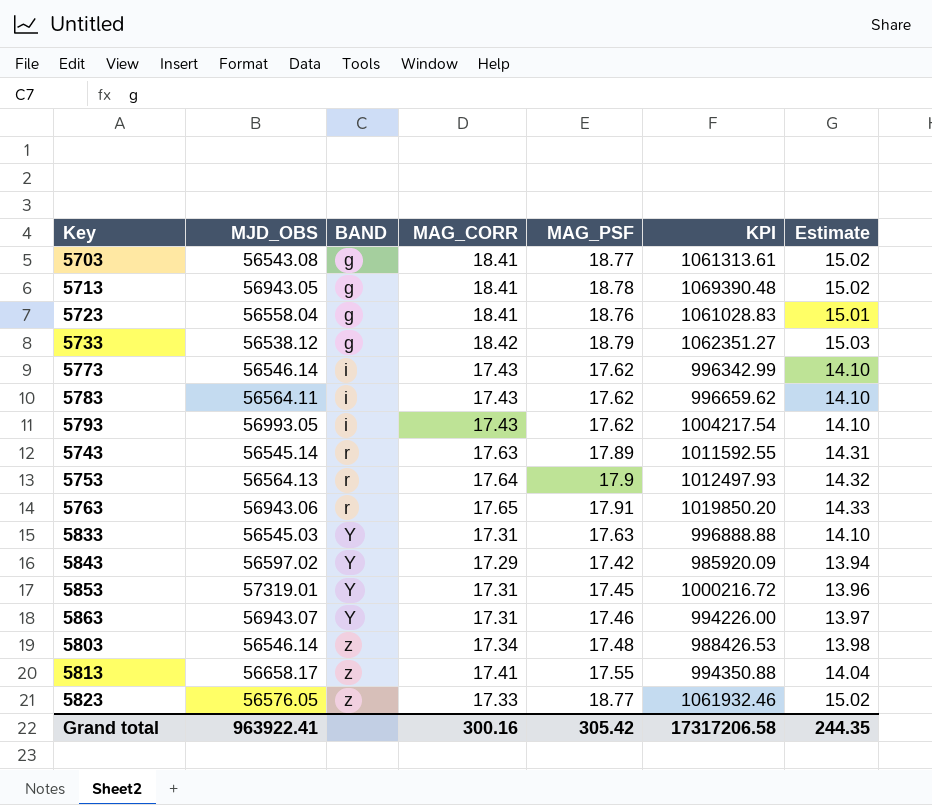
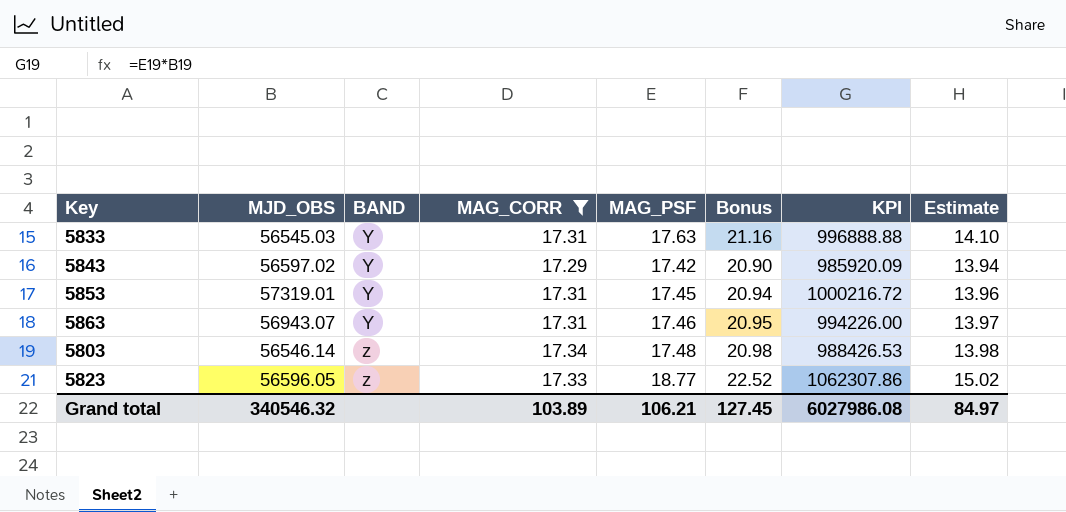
filter: none -> MAG_CORR <= 17.34
column Bonus | formula: none -> [MAG_PSF] * 1.2
5823 | MJD_OBS: 56576.05 -> 56596.05
5823 | KPI: 1061932.46 -> 1062307.86
Grand total | MJD_OBS: 963922.41 -> 340546.32
Grand total | MAG_CORR: 300.16 -> 103.89
Grand total | MAG_PSF: 305.42 -> 106.21
Grand total | KPI: 17317206.58 -> 6027986.08
Grand total | Estimate: 244.35 -> 84.97

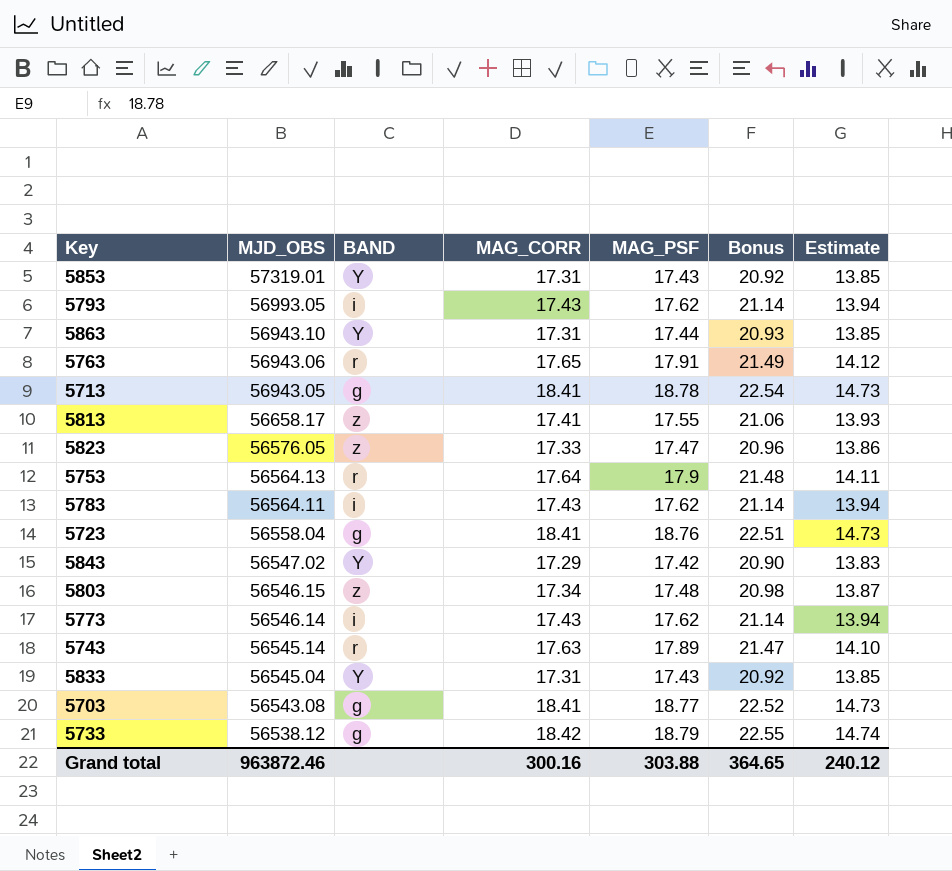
filter: MAG_CORR <= 17.34 -> none
row order: BAND ascending -> MJD_OBS descending
column KPI | formula: [MJD_OBS] * [MAG_PSF] -> none
column Estimate | formula: [MAG_PSF] * 0.8 -> [MAG_CORR] * 0.8
5853 | MAG_PSF: 17.45 -> 17.43
5853 | Bonus: 20.94 -> 20.92
5863 | MJD_OBS: 56943.07 -> 56943.10
5863 | MAG_PSF: 17.46 -> 17.44
5863 | Bonus: 20.95 -> 20.93
5823 | MJD_OBS: 56596.05 -> 56576.05
5823 | MAG_PSF: 18.77 -> 17.47
5823 | Bonus: 22.52 -> 20.96
5843 | MJD_OBS: 56597.02 -> 56547.02
5803 | MJD_OBS: 56546.14 -> 56546.15
5833 | MJD_OBS: 56545.03 -> 56545.04
5833 | MAG_PSF: 17.63 -> 17.43
5833 | Bonus: 21.16 -> 20.92
Grand total | MJD_OBS: 340546.32 -> 963872.46
Grand total | MAG_CORR: 103.89 -> 300.16
Grand total | MAG_PSF: 106.21 -> 303.88
Grand total | Bonus: 127.45 -> 364.65
Grand total | Estimate: 84.97 -> 240.12

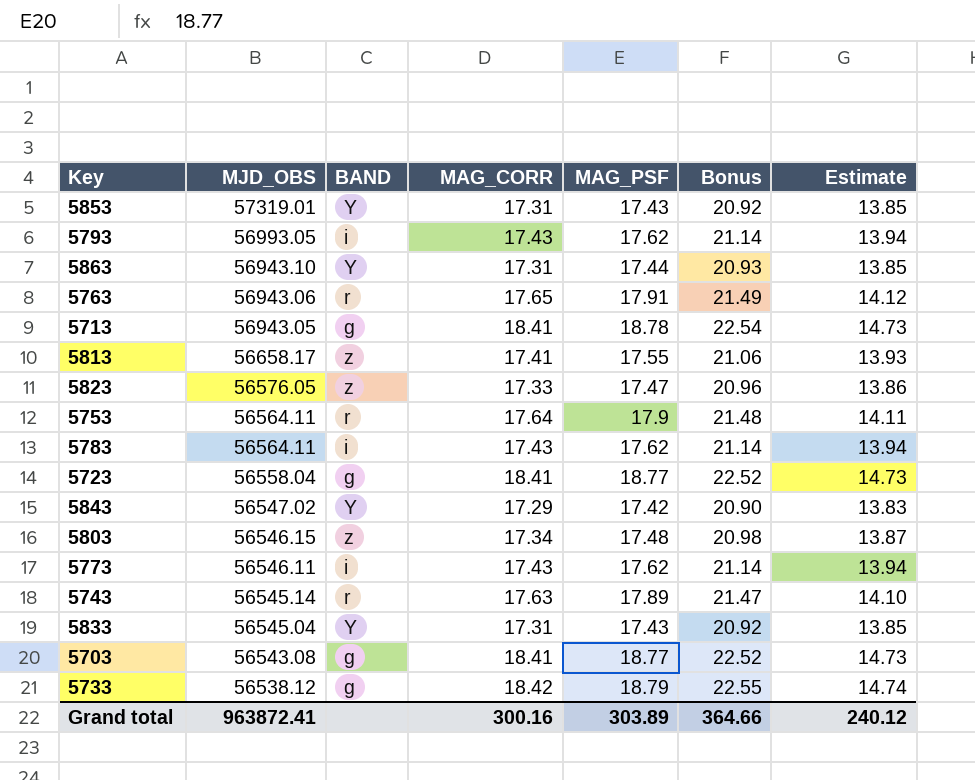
5753 | MJD_OBS: 56564.13 -> 56564.11
5723 | MAG_PSF: 18.76 -> 18.77
5723 | Bonus: 22.51 -> 22.52
5773 | MJD_OBS: 56546.14 -> 56546.11
Grand total | MJD_OBS: 963872.46 -> 963872.41
Grand total | MAG_PSF: 303.88 -> 303.89
Grand total | Bonus: 364.65 -> 364.66

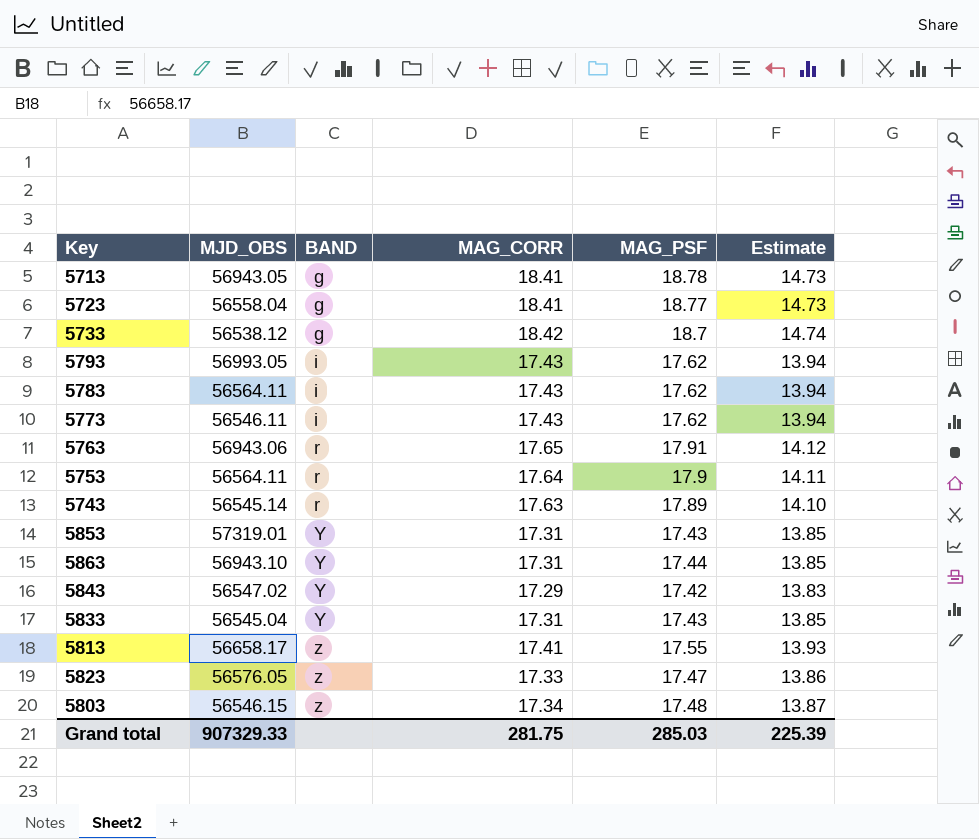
row order: MJD_OBS descending -> BAND ascending
column Bonus | formula: [MAG_PSF] * 1.2 -> none
row 5703: 56543.08 | g | 18.41 | 18.77 | 22.52 | 14.73 -> none
5733 | MAG_PSF: 18.79 -> 18.7
Grand total | MJD_OBS: 963872.41 -> 907329.33
Grand total | MAG_CORR: 300.16 -> 281.75
Grand total | MAG_PSF: 303.89 -> 285.03
Grand total | Estimate: 240.12 -> 225.39

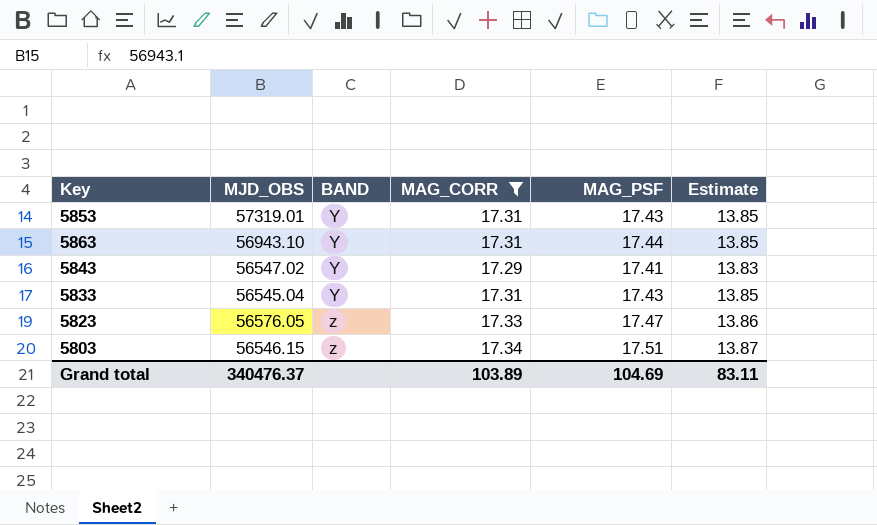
filter: none -> MAG_CORR <= 17.34
5843 | MAG_PSF: 17.42 -> 17.41
5803 | MAG_PSF: 17.48 -> 17.51
Grand total | MJD_OBS: 907329.33 -> 340476.37
Grand total | MAG_CORR: 281.75 -> 103.89
Grand total | MAG_PSF: 285.03 -> 104.69
Grand total | Estimate: 225.39 -> 83.11

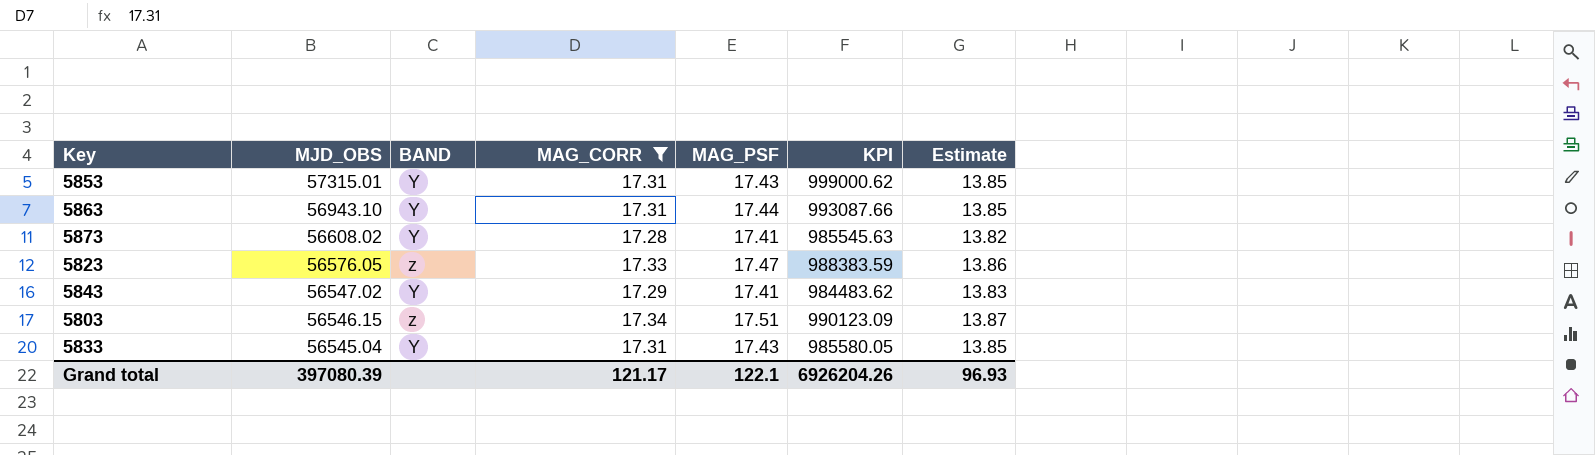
row order: BAND ascending -> MJD_OBS descending
column KPI | formula: none -> [MJD_OBS] * [MAG_PSF]
5853 | MJD_OBS: 57319.01 -> 57315.01
row 5873: none -> 56608.02 | Y | 17.28 | 17.41 | 985545.63 | 13.82
Grand total | MJD_OBS: 340476.37 -> 397080.39
Grand total | MAG_CORR: 103.89 -> 121.17
Grand total | MAG_PSF: 104.69 -> 122.1
Grand total | Estimate: 83.11 -> 96.93

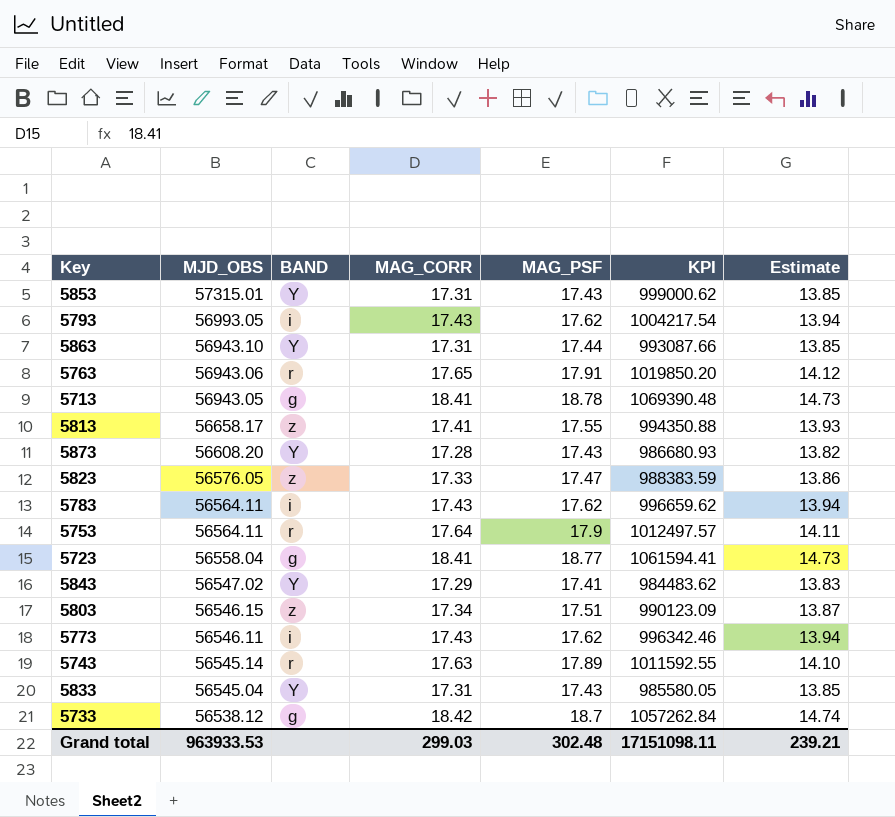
filter: MAG_CORR <= 17.34 -> none
5873 | MJD_OBS: 56608.02 -> 56608.20
5873 | MAG_PSF: 17.41 -> 17.43
5873 | KPI: 985545.63 -> 986680.93
Grand total | MJD_OBS: 397080.39 -> 963933.53
Grand total | MAG_CORR: 121.17 -> 299.03
Grand total | MAG_PSF: 122.1 -> 302.48
Grand total | KPI: 6926204.26 -> 17151098.11
Grand total | Estimate: 96.93 -> 239.21

